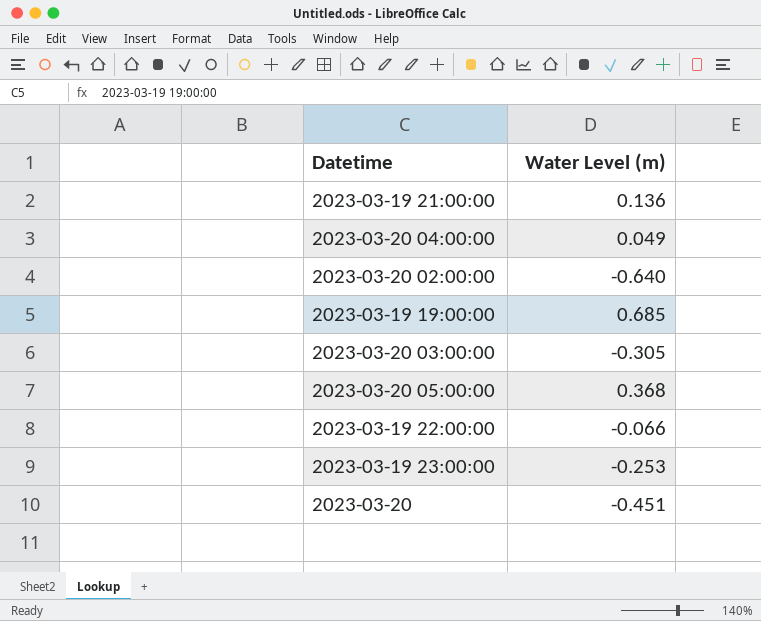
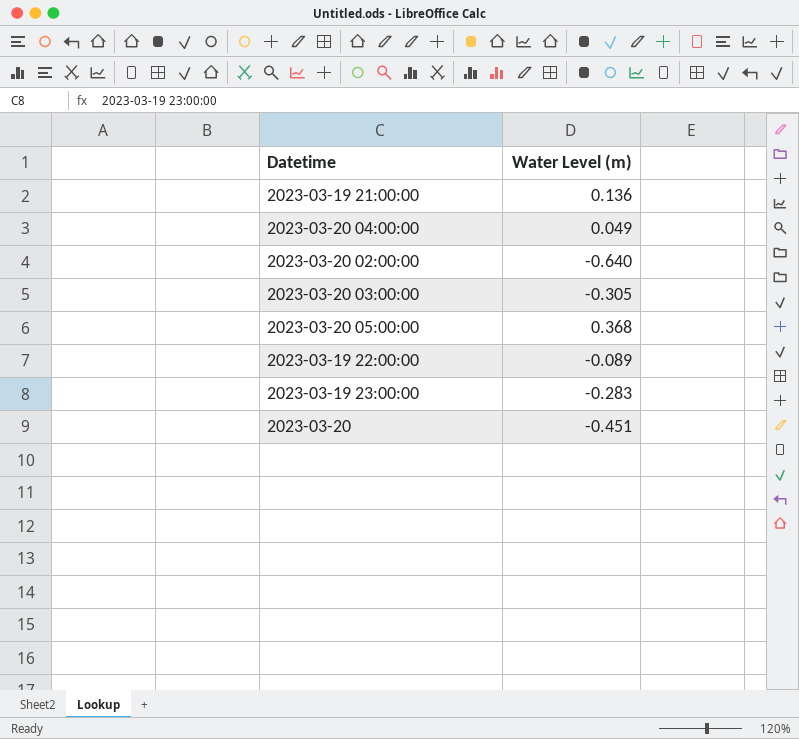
row 2023-03-19 19:00:00: 0.685 -> none
2023-03-19 22:00:00 | Water Level (m): -0.066 -> -0.089
2023-03-19 23:00:00 | Water Level (m): -0.253 -> -0.283

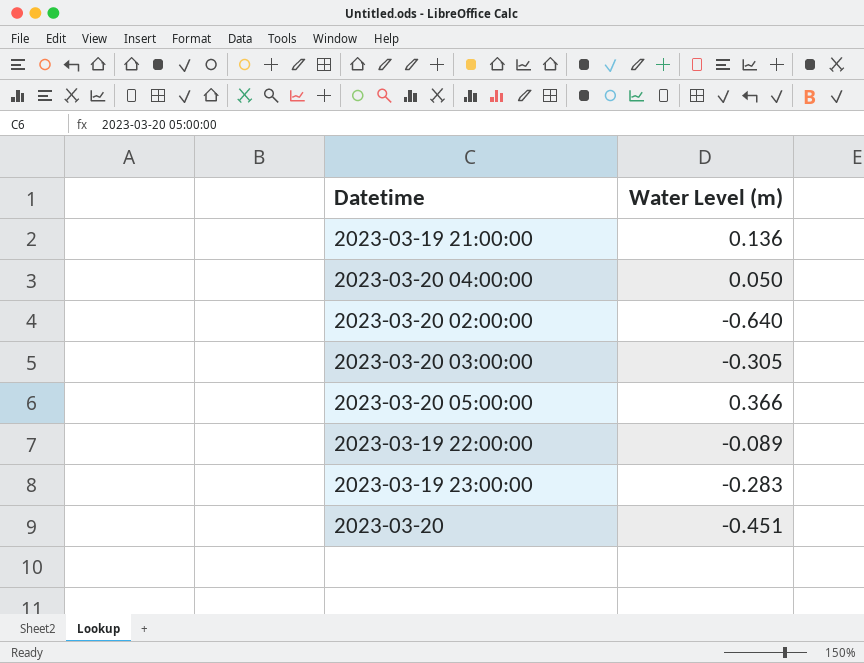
2023-03-20 04:00:00 | Water Level (m): 0.049 -> 0.050
2023-03-20 05:00:00 | Water Level (m): 0.368 -> 0.366

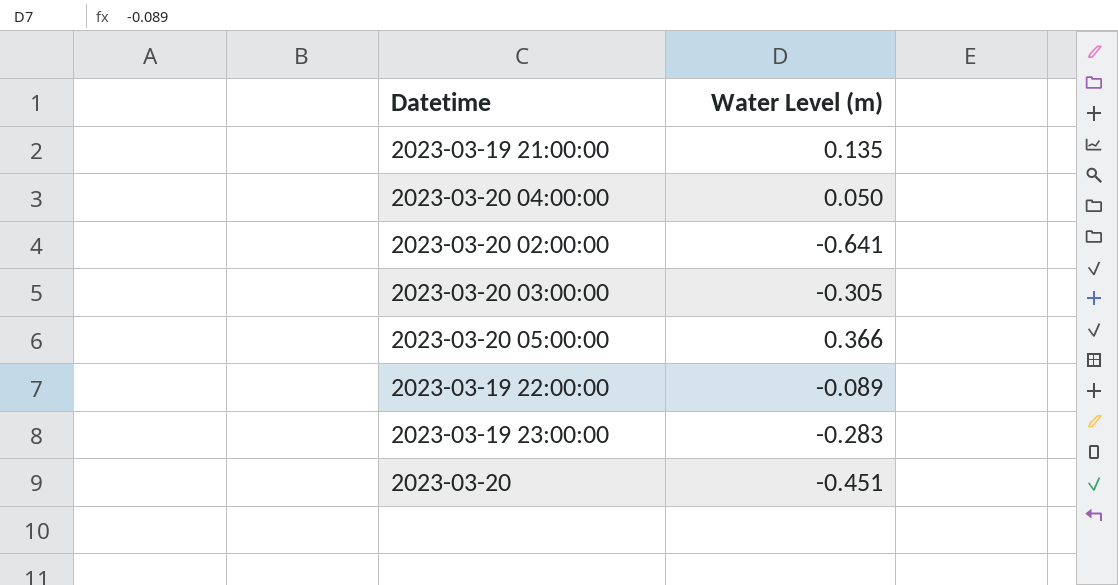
2023-03-19 21:00:00 | Water Level (m): 0.136 -> 0.135
2023-03-20 02:00:00 | Water Level (m): -0.640 -> -0.641

